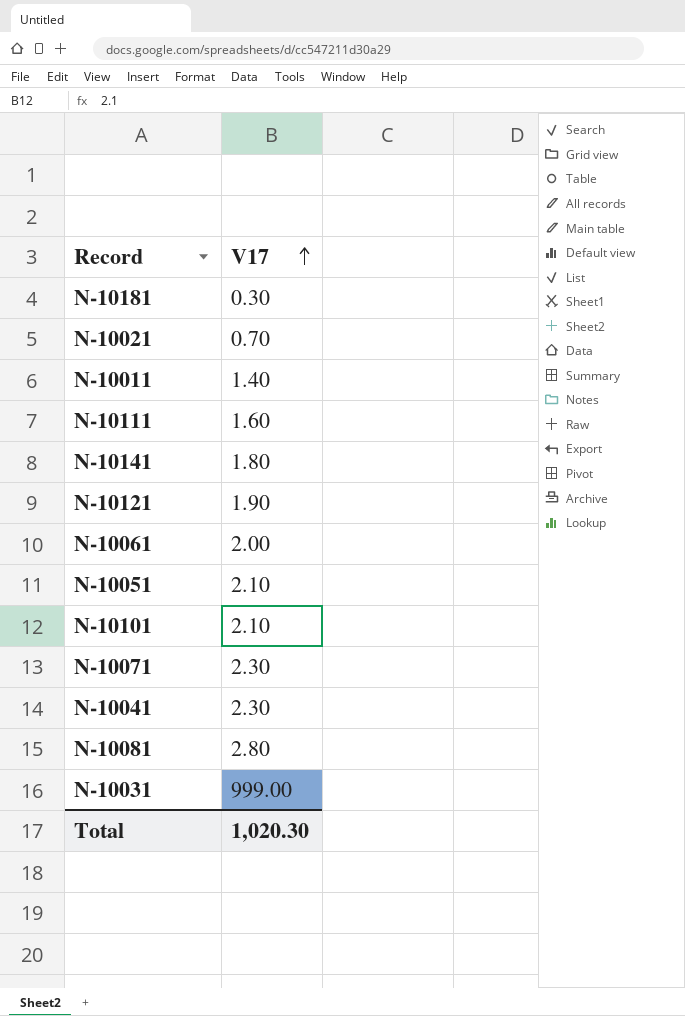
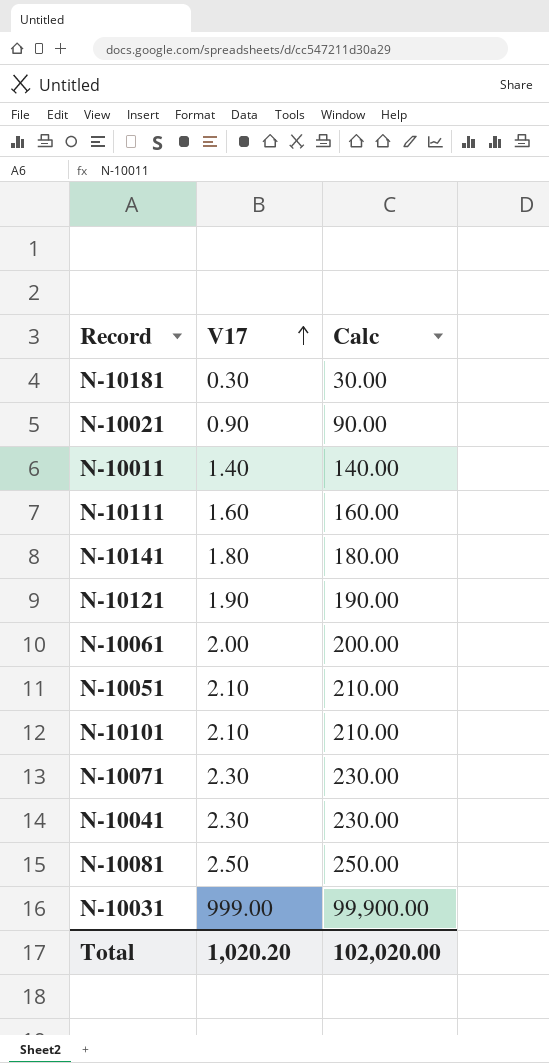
column Calc | formula: none -> [V17] * 100
N-10021 | V17: 0.70 -> 0.90
N-10081 | V17: 2.80 -> 2.50
Total | V17: 1,020.30 -> 1,020.20

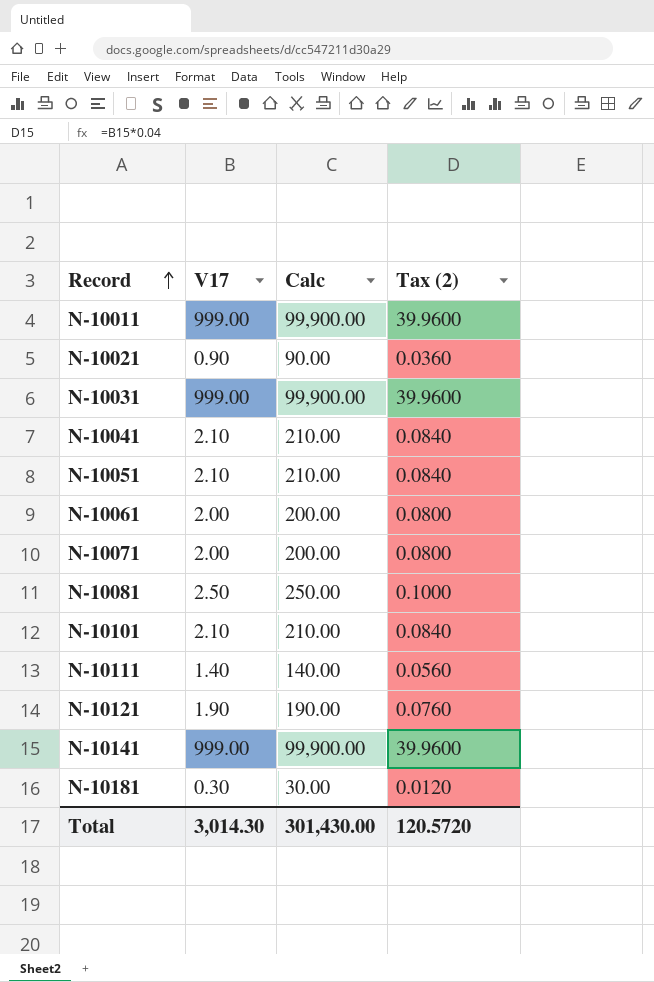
row order: V17 ascending -> Record ascending
column Tax (2) | formula: none -> [V17] * 0.04
N-10011 | V17: 1.40 -> 999.00
N-10011 | Calc: 140.00 -> 99,900.00
N-10041 | V17: 2.30 -> 2.10
N-10041 | Calc: 230.00 -> 210.00
N-10071 | V17: 2.30 -> 2.00
N-10071 | Calc: 230.00 -> 200.00
N-10111 | V17: 1.60 -> 1.40
N-10111 | Calc: 160.00 -> 140.00
N-10141 | V17: 1.80 -> 999.00
N-10141 | Calc: 180.00 -> 99,900.00
Total | V17: 1,020.20 -> 3,014.30
Total | Calc: 102,020.00 -> 301,430.00

